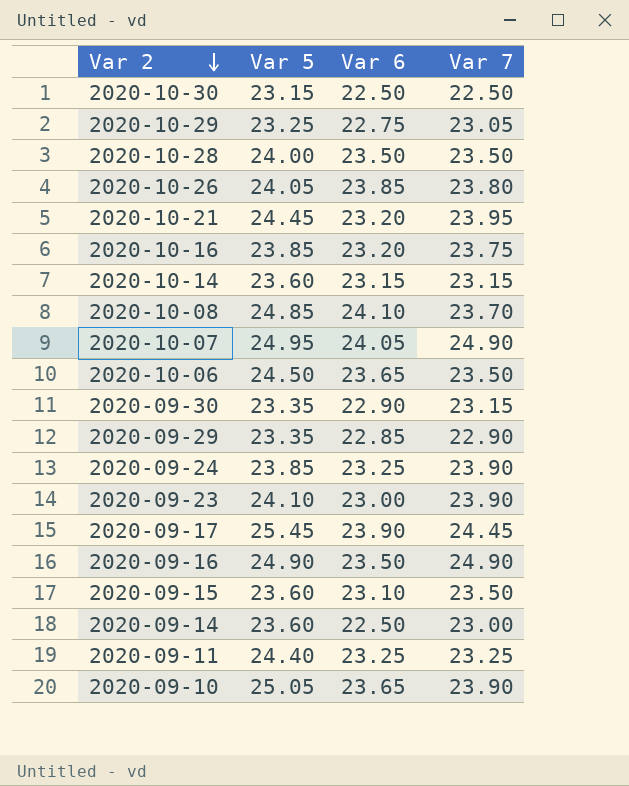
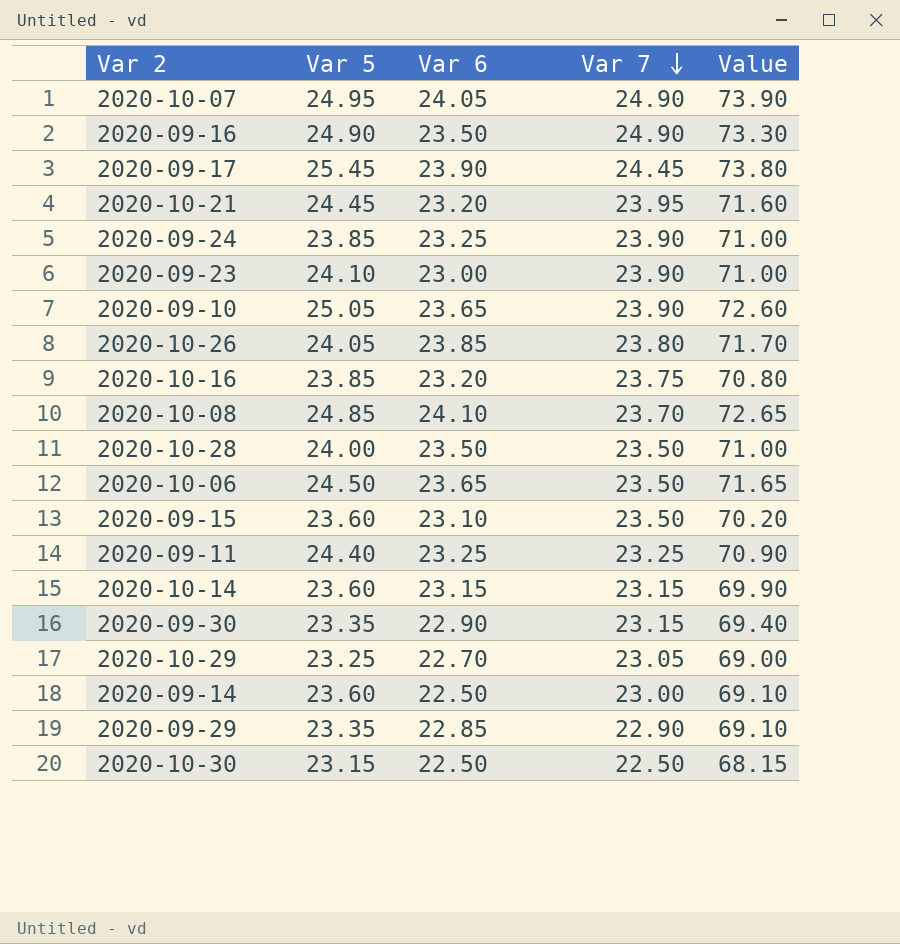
row order: Var 2 descending -> Var 7 descending
column Value | formula: none -> [Var 5] + [Var 6] + [Var 7]
2020-10-29 | Var 6: 22.75 -> 22.70

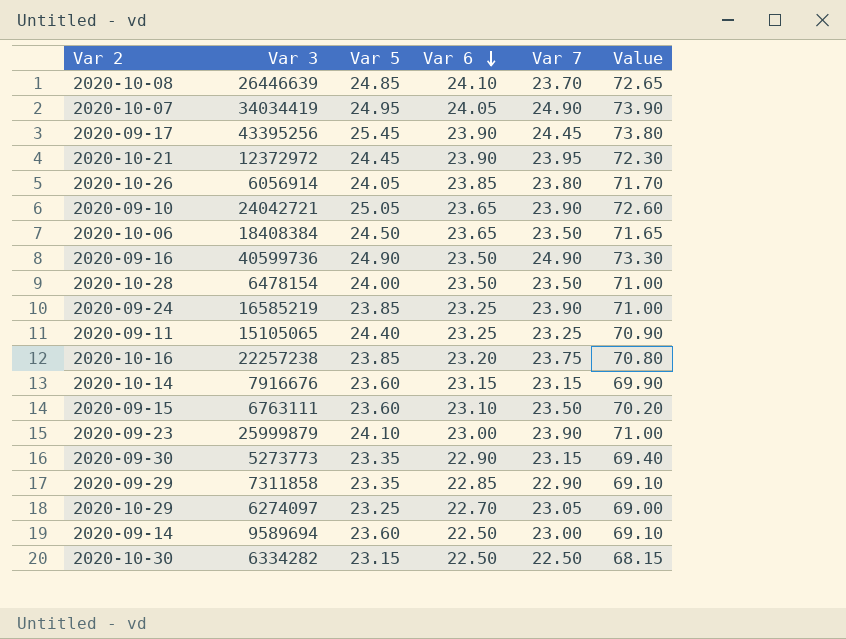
row order: Var 7 descending -> Var 6 descending
column Var 3 | position: none -> 2
2020-10-21 | Var 6: 23.20 -> 23.90
2020-10-21 | Value: 71.60 -> 72.30

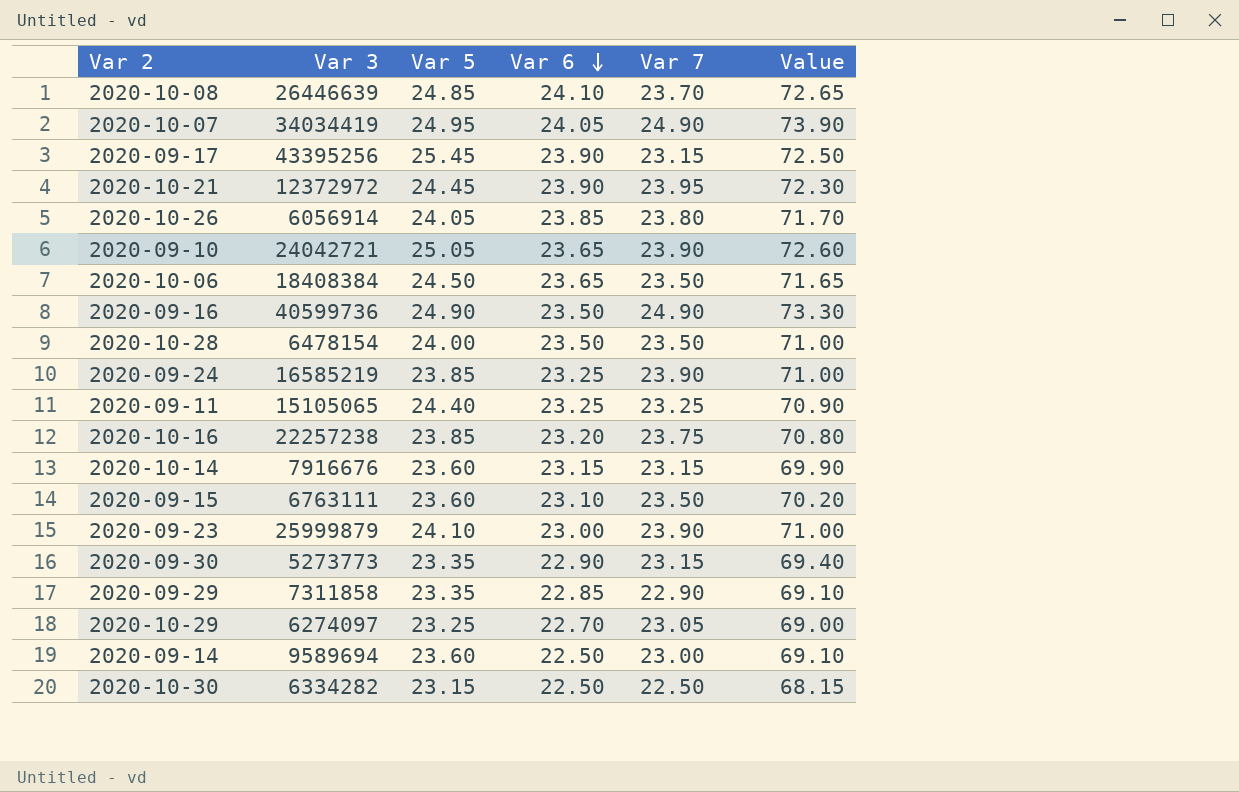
2020-09-17 | Var 7: 24.45 -> 23.15
2020-09-17 | Value: 73.80 -> 72.50

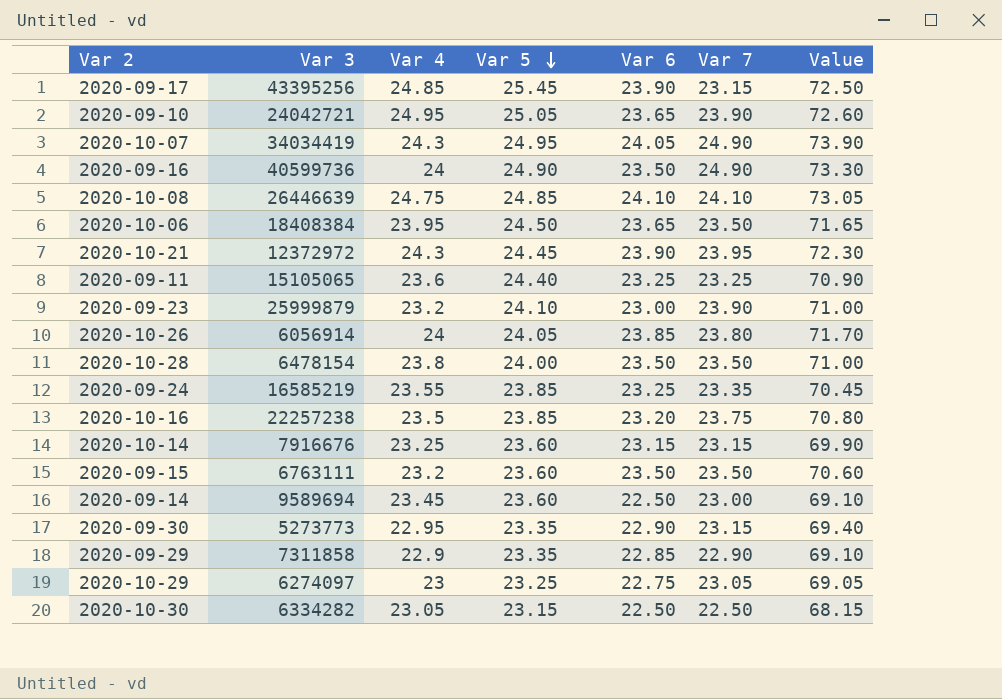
row order: Var 6 descending -> Var 5 descending
column Var 4 | position: none -> 3
2020-10-08 | Var 7: 23.70 -> 24.10
2020-10-08 | Value: 72.65 -> 73.05
2020-09-24 | Var 7: 23.90 -> 23.35
2020-09-24 | Value: 71.00 -> 70.45
2020-09-15 | Var 6: 23.10 -> 23.50
2020-09-15 | Value: 70.20 -> 70.60
2020-10-29 | Var 6: 22.70 -> 22.75
2020-10-29 | Value: 69.00 -> 69.05

